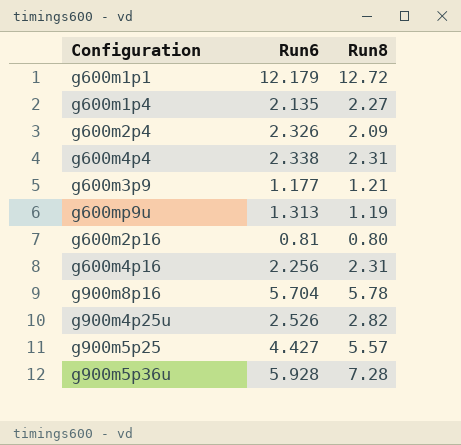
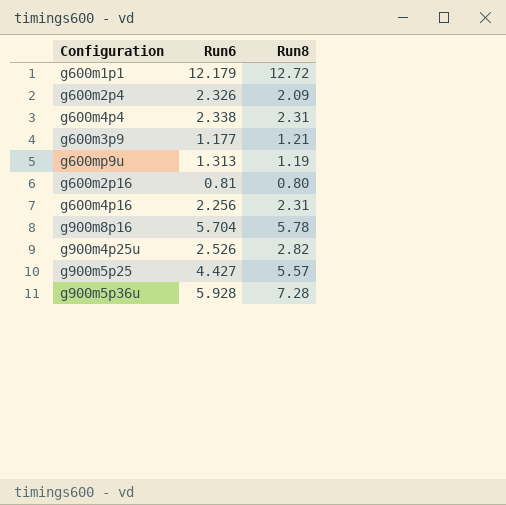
row g600m1p4: 2.135 | 2.27 -> none

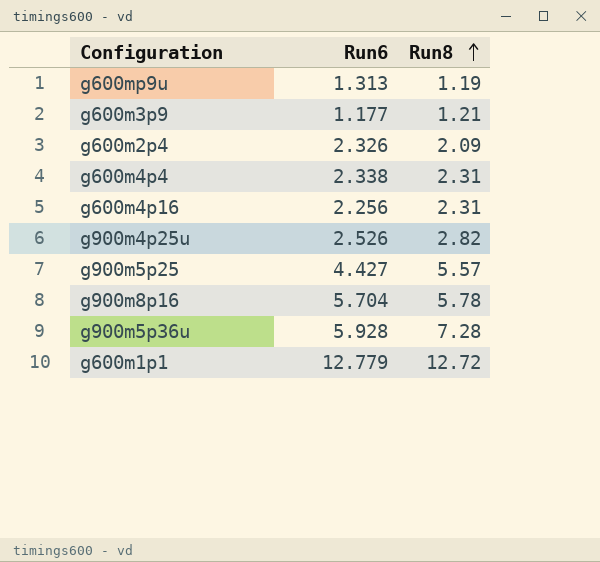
row order: none -> Run8 ascending
row g600m2p16: 0.81 | 0.80 -> none
g600m1p1 | Run6: 12.179 -> 12.779

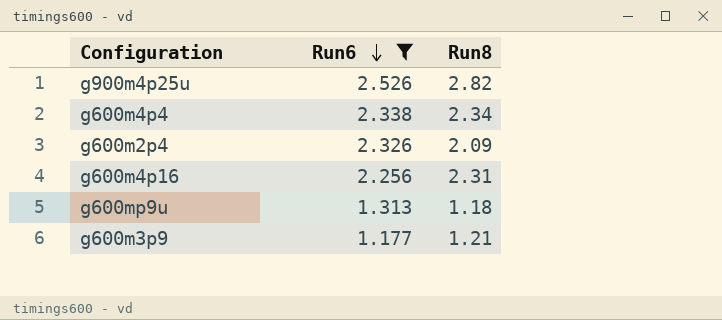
filter: none -> Run6 <= 2.526
row order: Run8 ascending -> Run6 descending
g600m4p4 | Run8: 2.31 -> 2.34
g600mp9u | Run8: 1.19 -> 1.18

